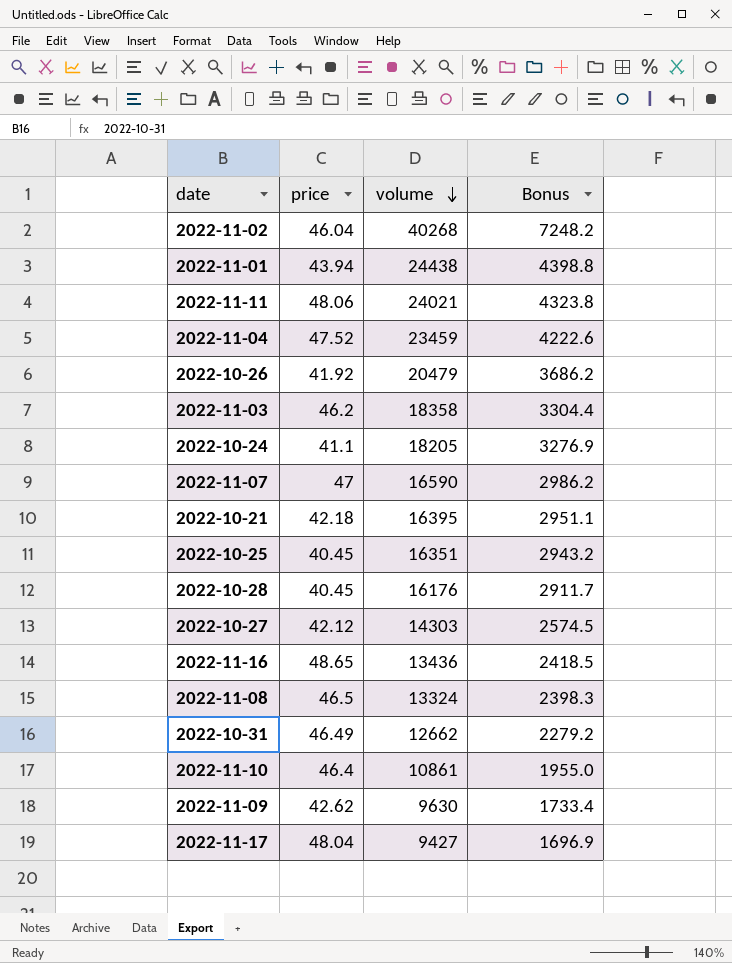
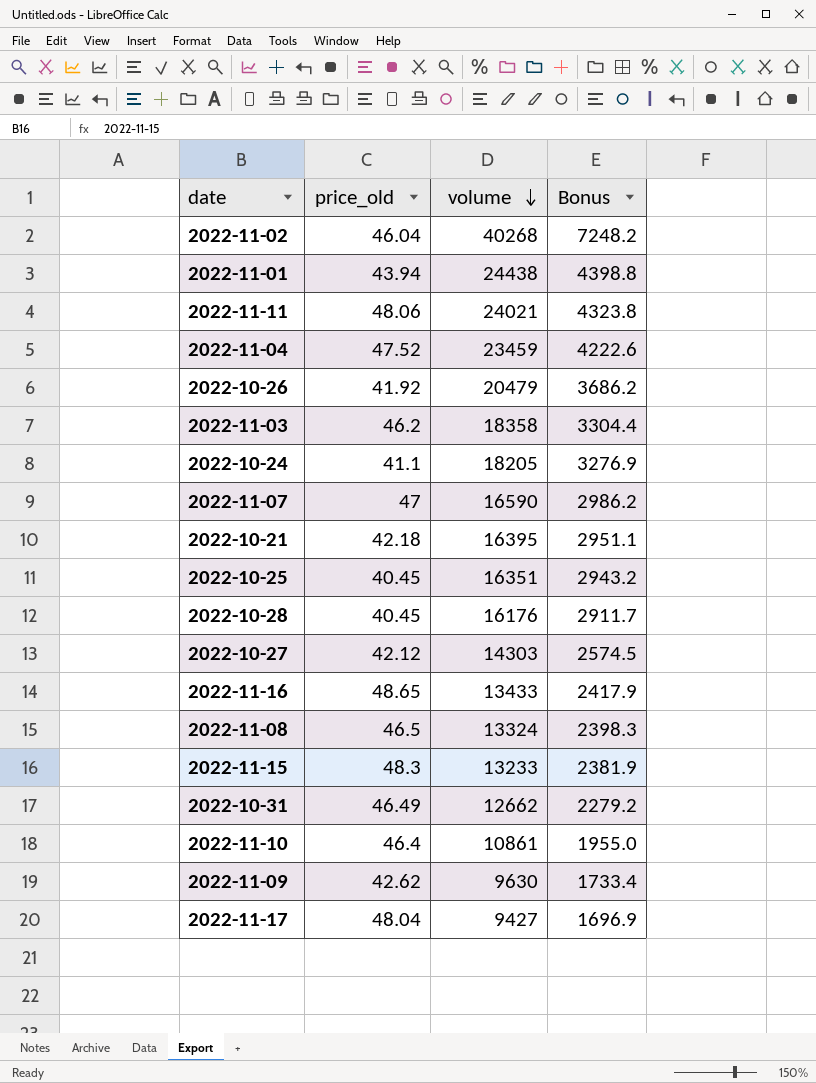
column name: price -> price_old
2022-11-16 | volume: 13436 -> 13433
2022-11-16 | Bonus: 2418.5 -> 2417.9
row 2022-11-15: none -> 48.3 | 13233 | 2381.9

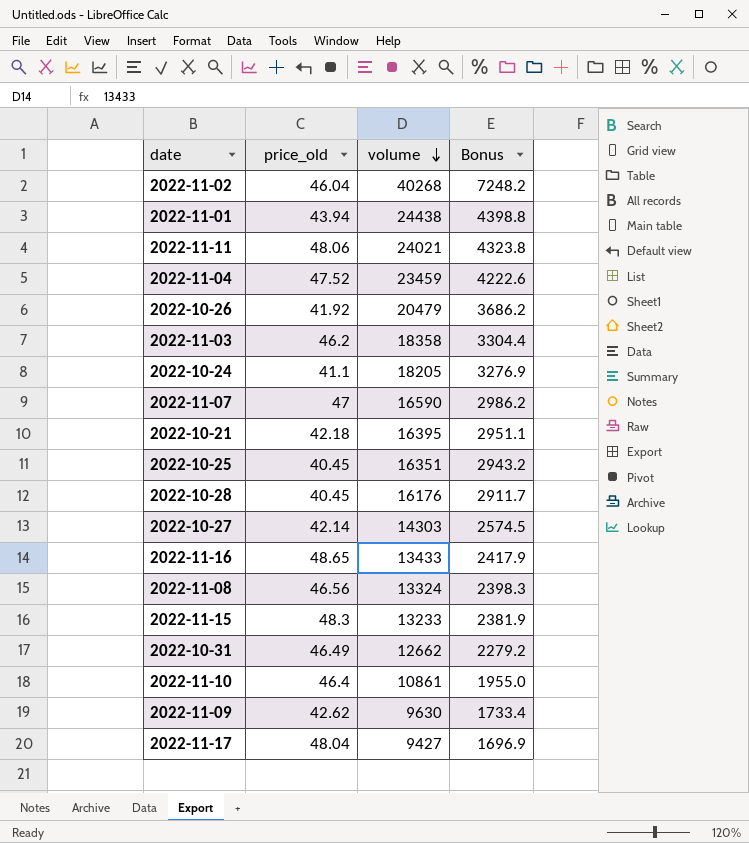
2022-10-27 | price_old: 42.12 -> 42.14
2022-11-08 | price_old: 46.5 -> 46.56

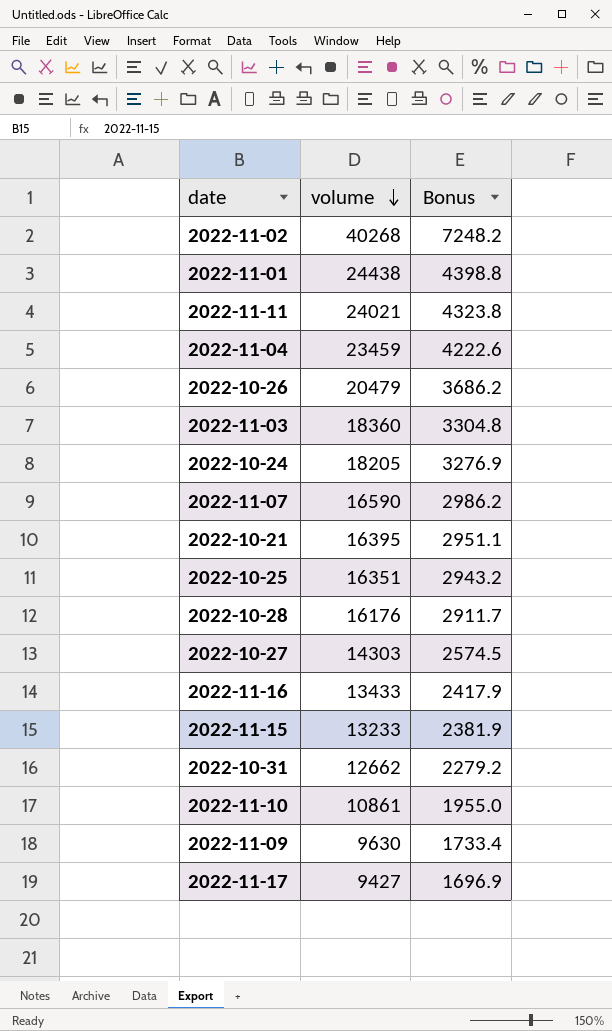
column price_old | position: 2 -> none
row 2022-11-08: 46.56 | 13324 | 2398.3 -> none
2022-11-03 | volume: 18358 -> 18360
2022-11-03 | Bonus: 3304.4 -> 3304.8

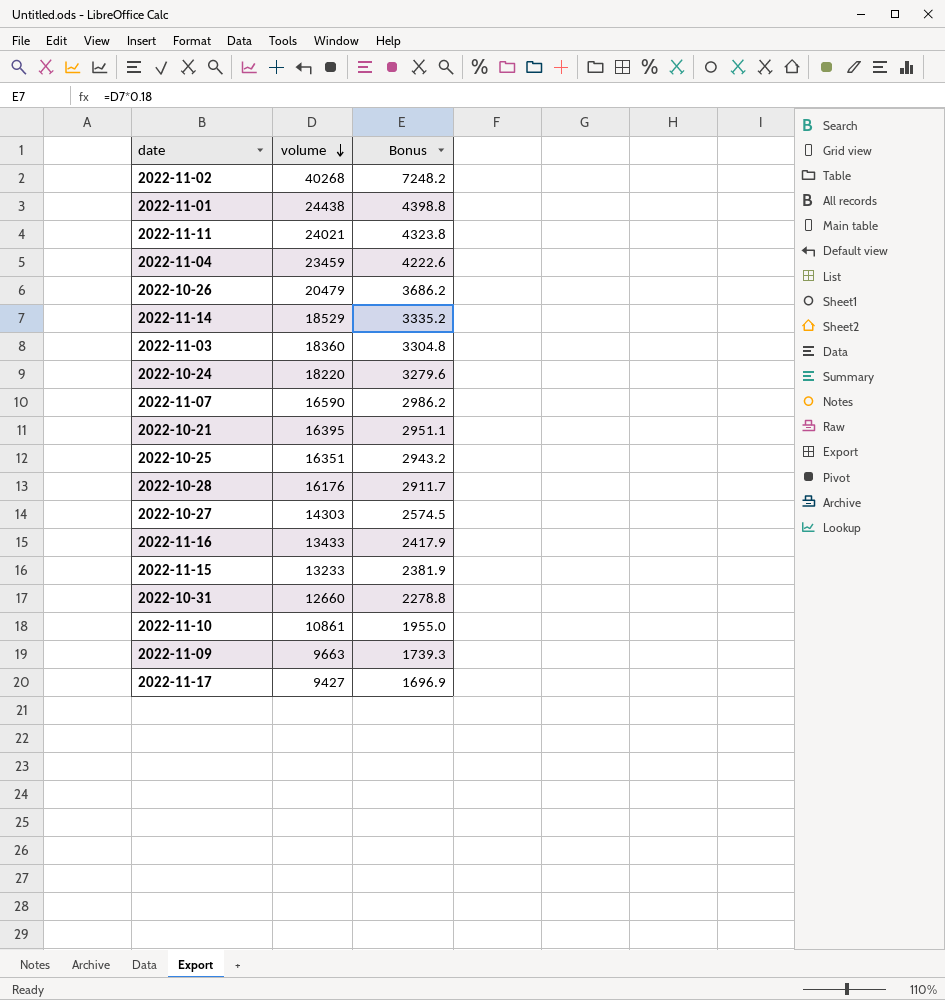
row 2022-11-14: none -> 18529 | 3335.2
2022-10-24 | volume: 18205 -> 18220
2022-10-24 | Bonus: 3276.9 -> 3279.6
2022-10-31 | volume: 12662 -> 12660
2022-10-31 | Bonus: 2279.2 -> 2278.8
2022-11-09 | volume: 9630 -> 9663
2022-11-09 | Bonus: 1733.4 -> 1739.3

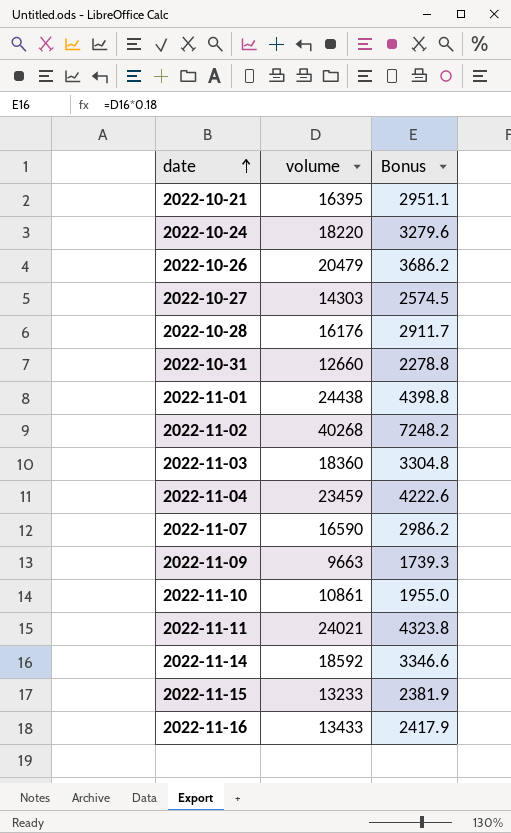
row order: volume descending -> date ascending
row 2022-10-25: 16351 | 2943.2 -> none
row 2022-11-17: 9427 | 1696.9 -> none
2022-11-14 | volume: 18529 -> 18592
2022-11-14 | Bonus: 3335.2 -> 3346.6

